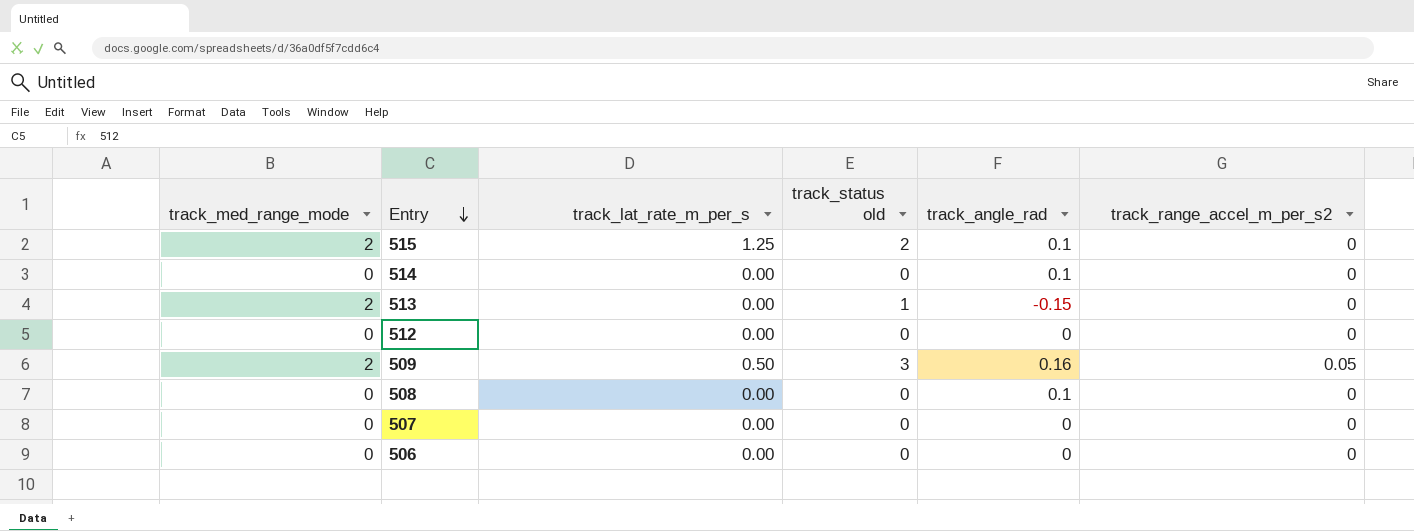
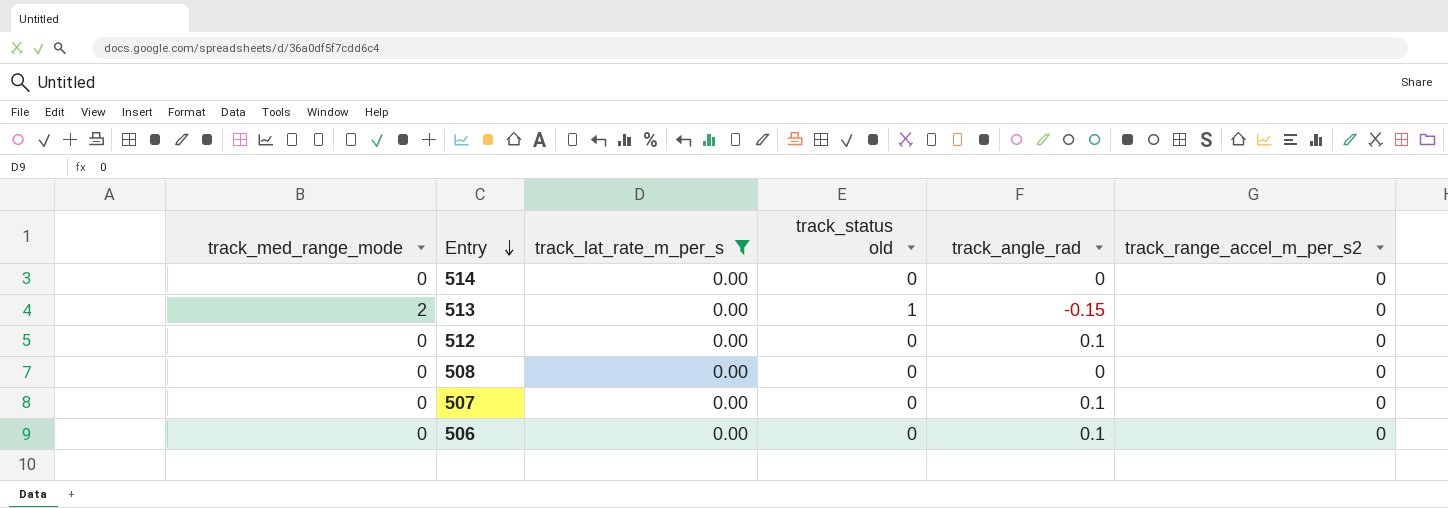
filter: none -> track_lat_rate_m_per_s = 0.00
514 | track_angle_rad: 0.1 -> 0
512 | track_angle_rad: 0 -> 0.1
508 | track_angle_rad: 0.1 -> 0
507 | track_angle_rad: 0 -> 0.1
506 | track_angle_rad: 0 -> 0.1

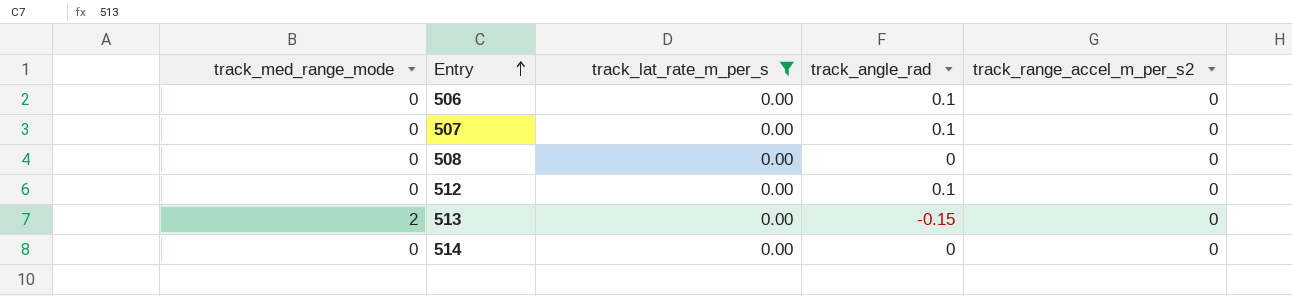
row order: Entry descending -> Entry ascending
column track_status old | position: 4 -> none

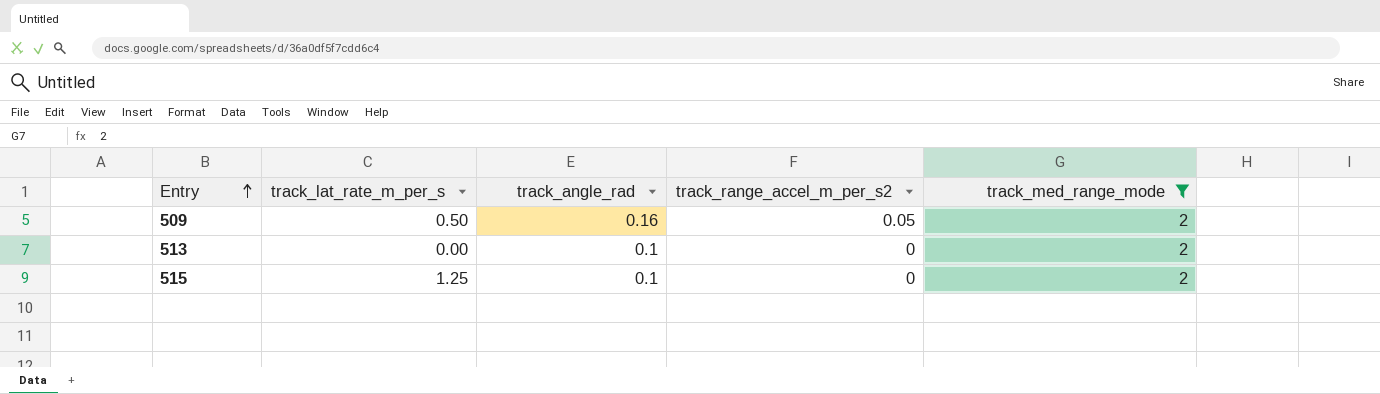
filter: track_lat_rate_m_per_s = 0.00 -> track_med_range_mode = 2
column track_med_range_mode | position: 1 -> 5
513 | track_angle_rad: -0.15 -> 0.1

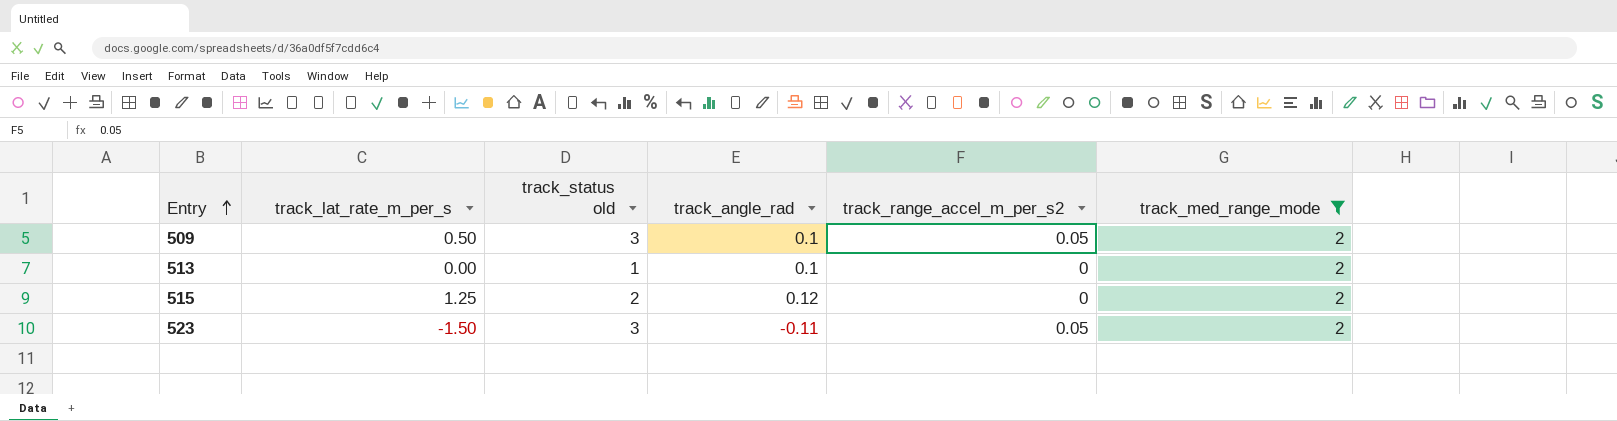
column track_status old | position: none -> 3
509 | track_angle_rad: 0.16 -> 0.1
515 | track_angle_rad: 0.1 -> 0.12
row 523: none -> -1.50 | 3 | -0.11 | 0.05 | 2

